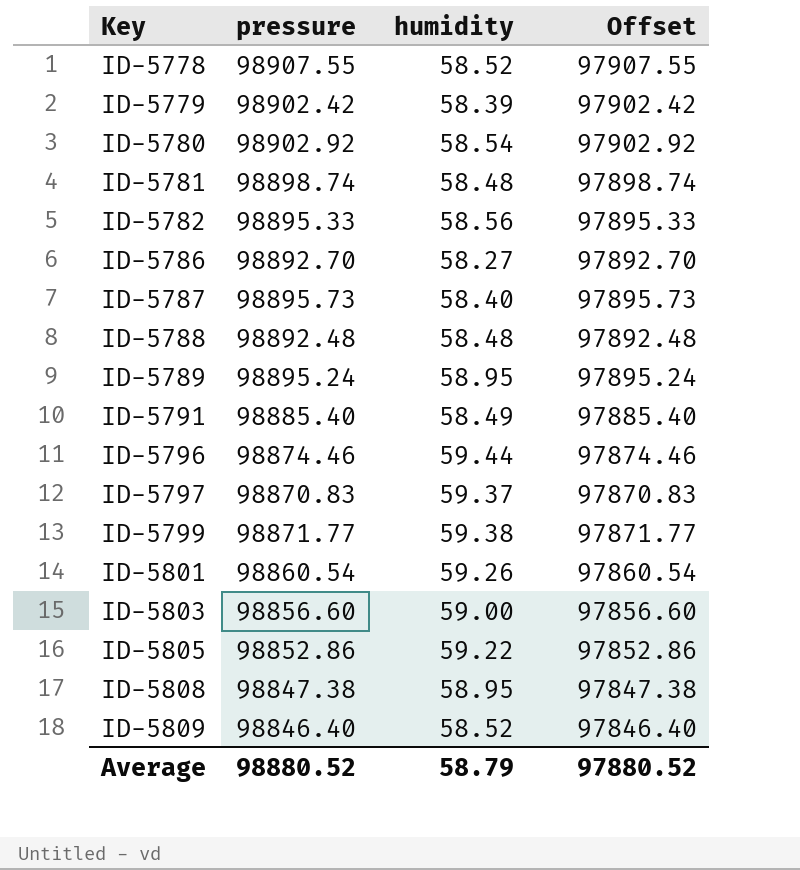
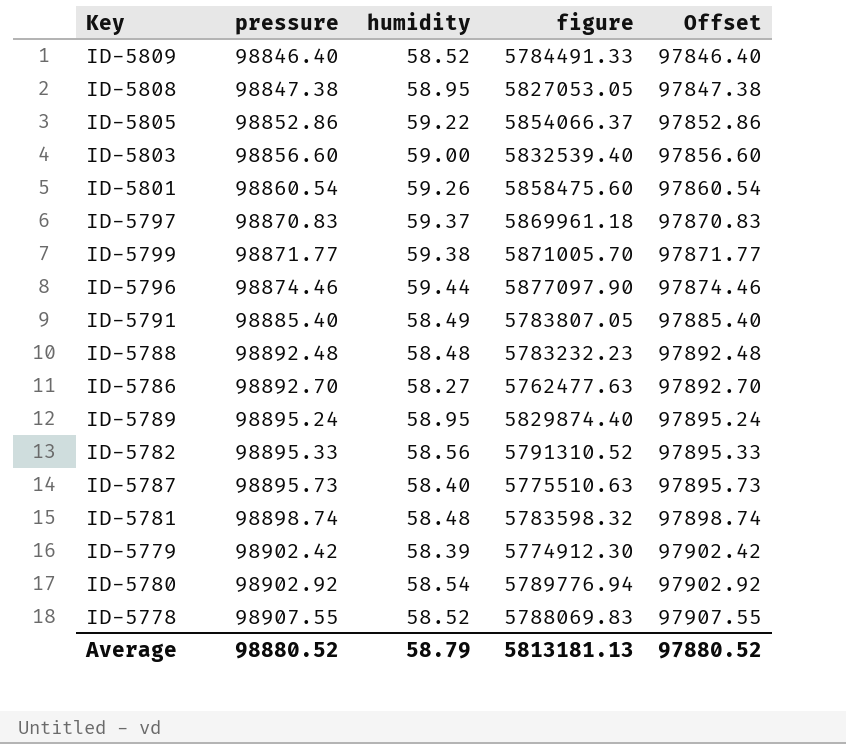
row order: Key ascending -> pressure ascending
column figure | formula: none -> [pressure] * [humidity]

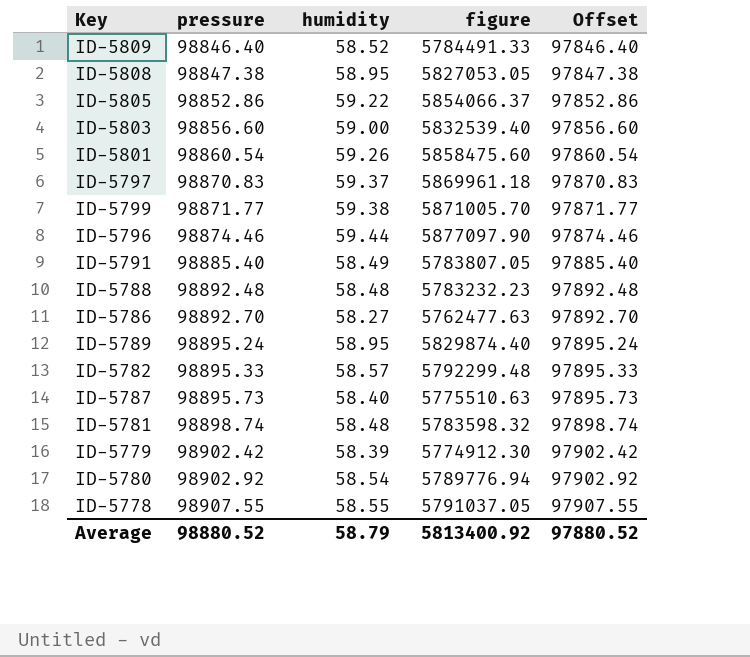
ID-5782 | humidity: 58.56 -> 58.57
ID-5782 | figure: 5791310.52 -> 5792299.48
ID-5778 | humidity: 58.52 -> 58.55
ID-5778 | figure: 5788069.83 -> 5791037.05
Average | figure: 5813181.13 -> 5813400.92

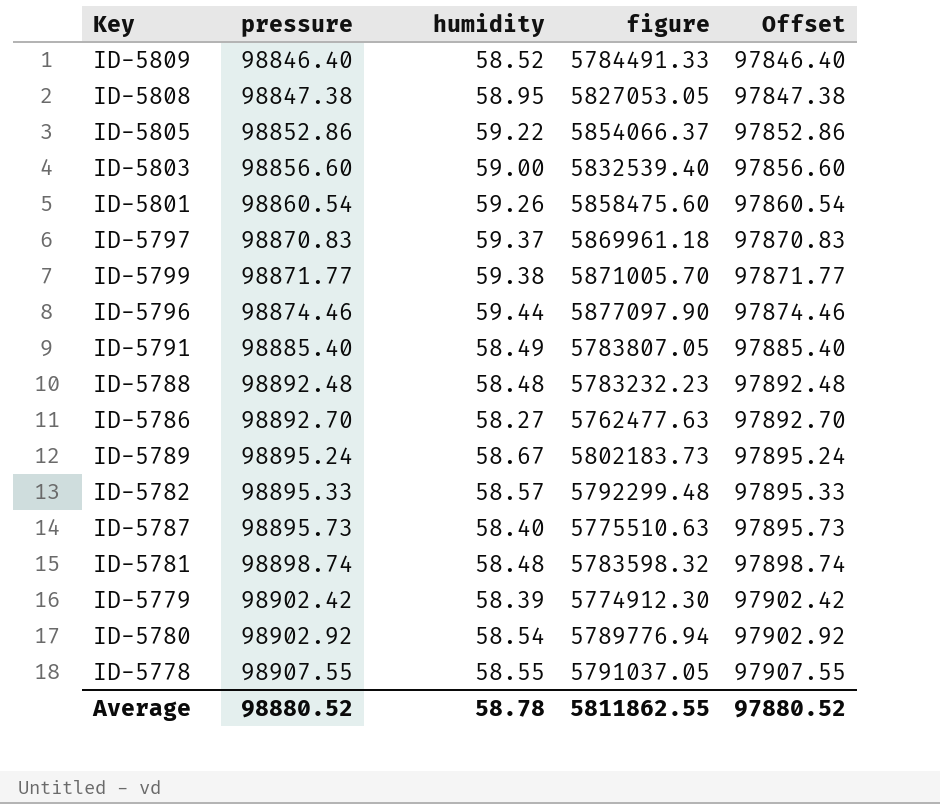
ID-5789 | humidity: 58.95 -> 58.67
ID-5789 | figure: 5829874.40 -> 5802183.73
Average | humidity: 58.79 -> 58.78
Average | figure: 5813400.92 -> 5811862.55

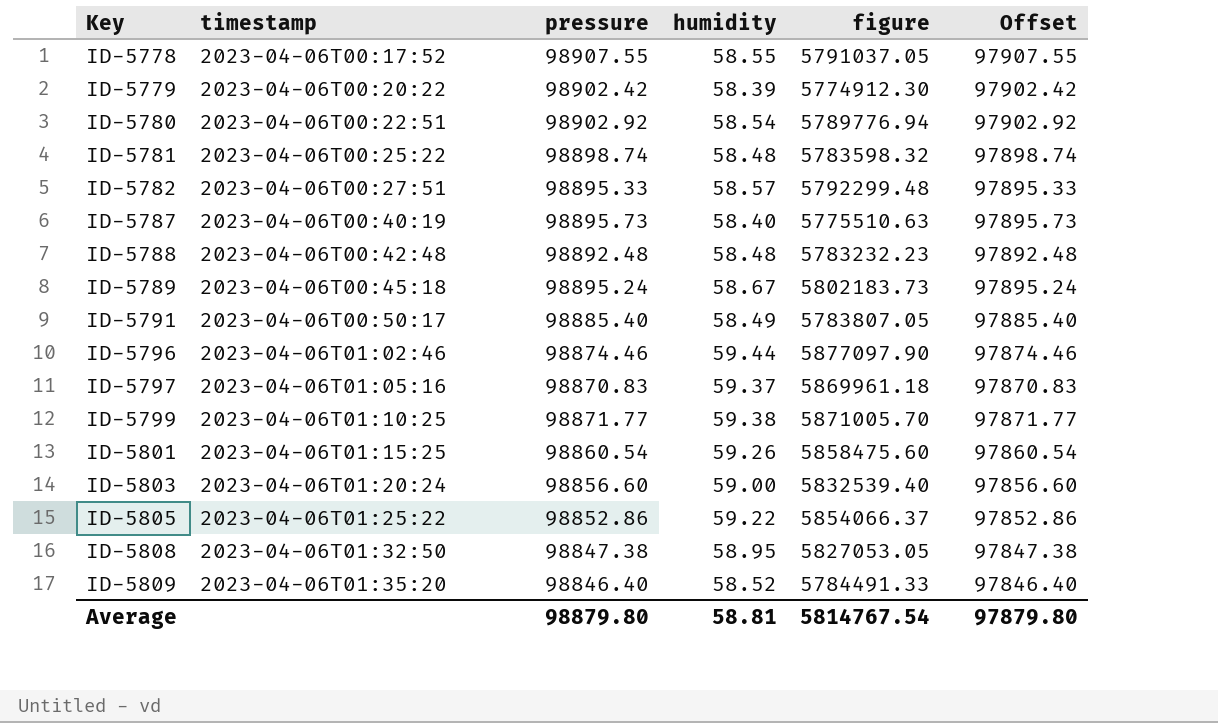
row order: pressure ascending -> Key ascending
column timestamp | position: none -> 2
row ID-5786: 98892.70 | 58.27 | 5762477.63 | 97892.70 -> none
Average | pressure: 98880.52 -> 98879.80
Average | humidity: 58.78 -> 58.81
Average | figure: 5811862.55 -> 5814767.54
Average | Offset: 97880.52 -> 97879.80

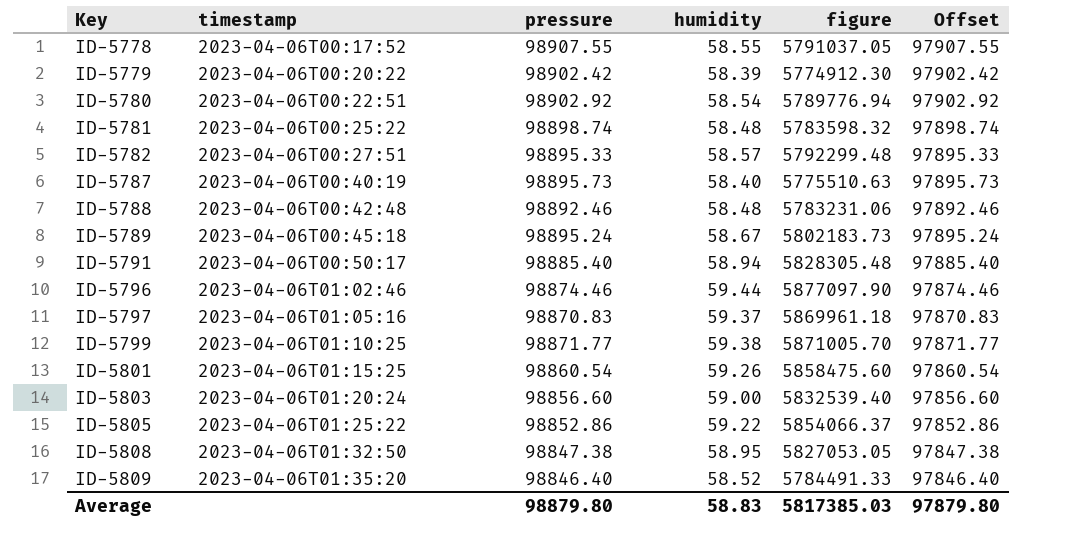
ID-5788 | pressure: 98892.48 -> 98892.46
ID-5788 | figure: 5783232.23 -> 5783231.06
ID-5788 | Offset: 97892.48 -> 97892.46
ID-5791 | humidity: 58.49 -> 58.94
ID-5791 | figure: 5783807.05 -> 5828305.48
Average | humidity: 58.81 -> 58.83
Average | figure: 5814767.54 -> 5817385.03

